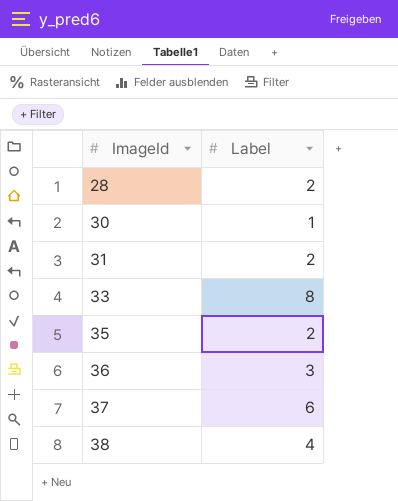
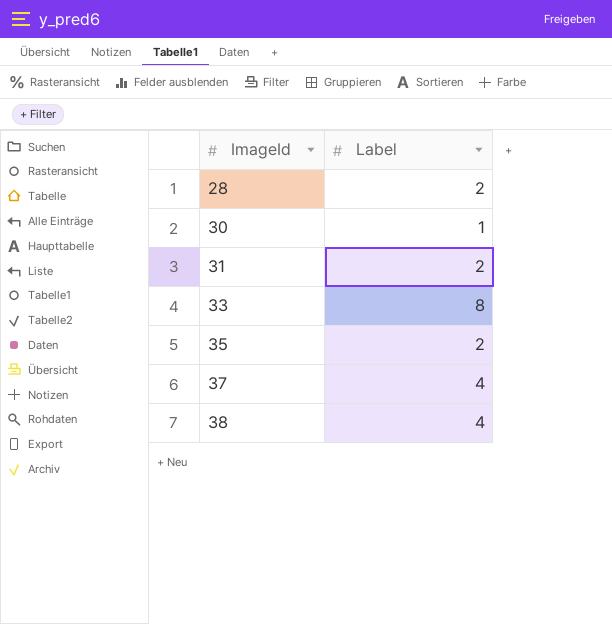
row 36: 3 -> none
37 | Label: 6 -> 4

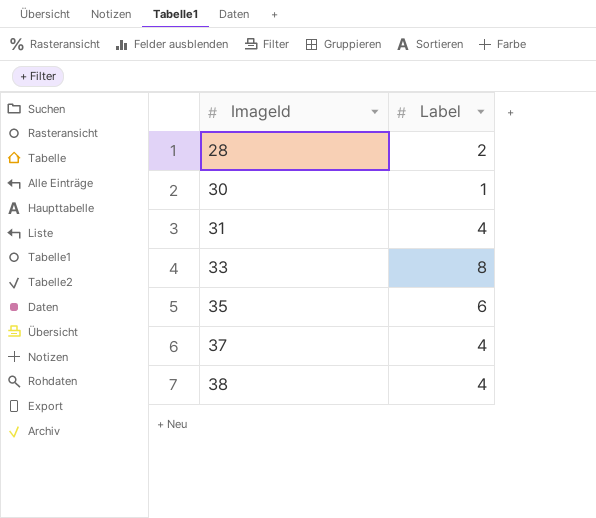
31 | Label: 2 -> 4
35 | Label: 2 -> 6

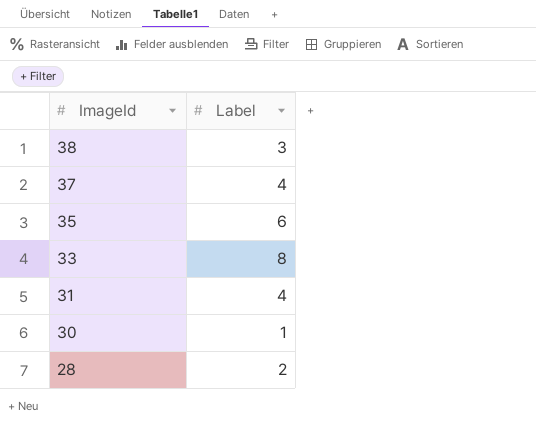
row order: ImageId ascending -> ImageId descending
38 | Label: 4 -> 3

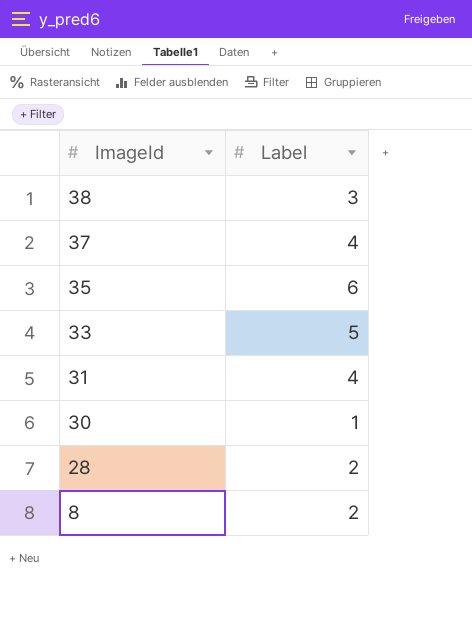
33 | Label: 8 -> 5
row 8: none -> 2

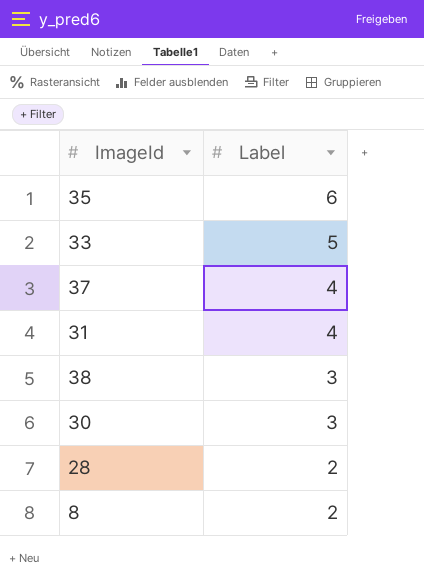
row order: ImageId descending -> Label descending
30 | Label: 1 -> 3

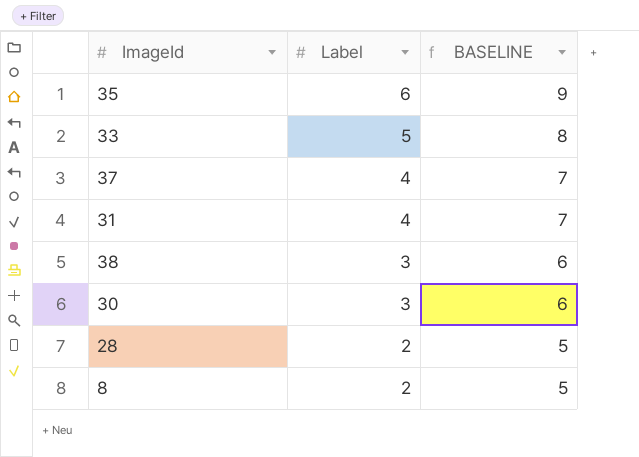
column BASELINE | formula: none -> [Label] + 3

